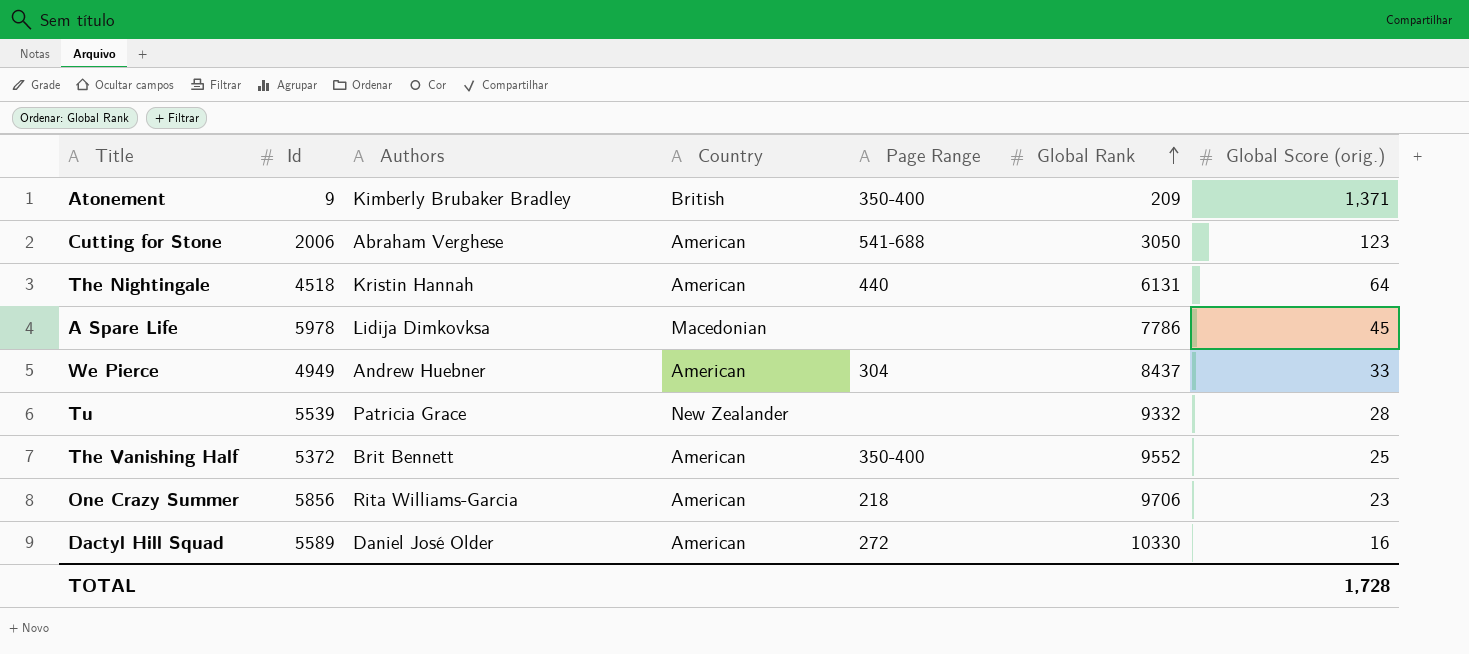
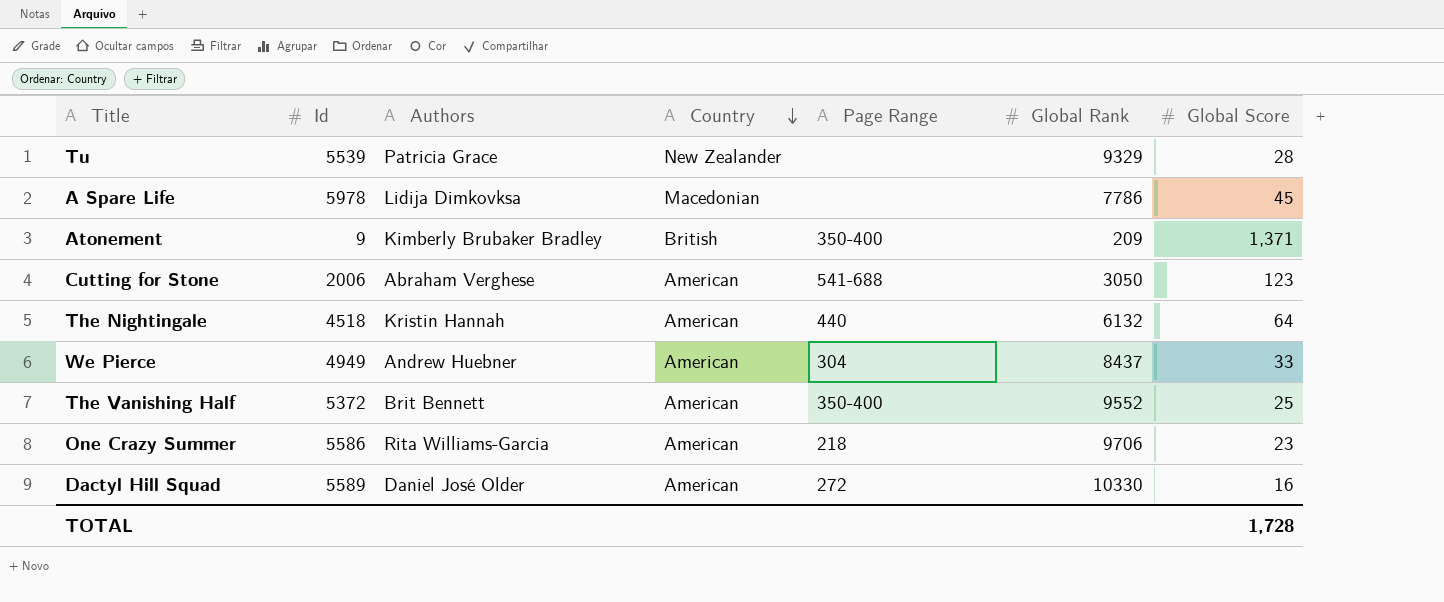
row order: Global Rank ascending -> Country descending
column name: Global Score (orig.) -> Global Score
Tu | Global Rank: 9332 -> 9329
The Nightingale | Global Rank: 6131 -> 6132
One Crazy Summer | Id: 5856 -> 5586

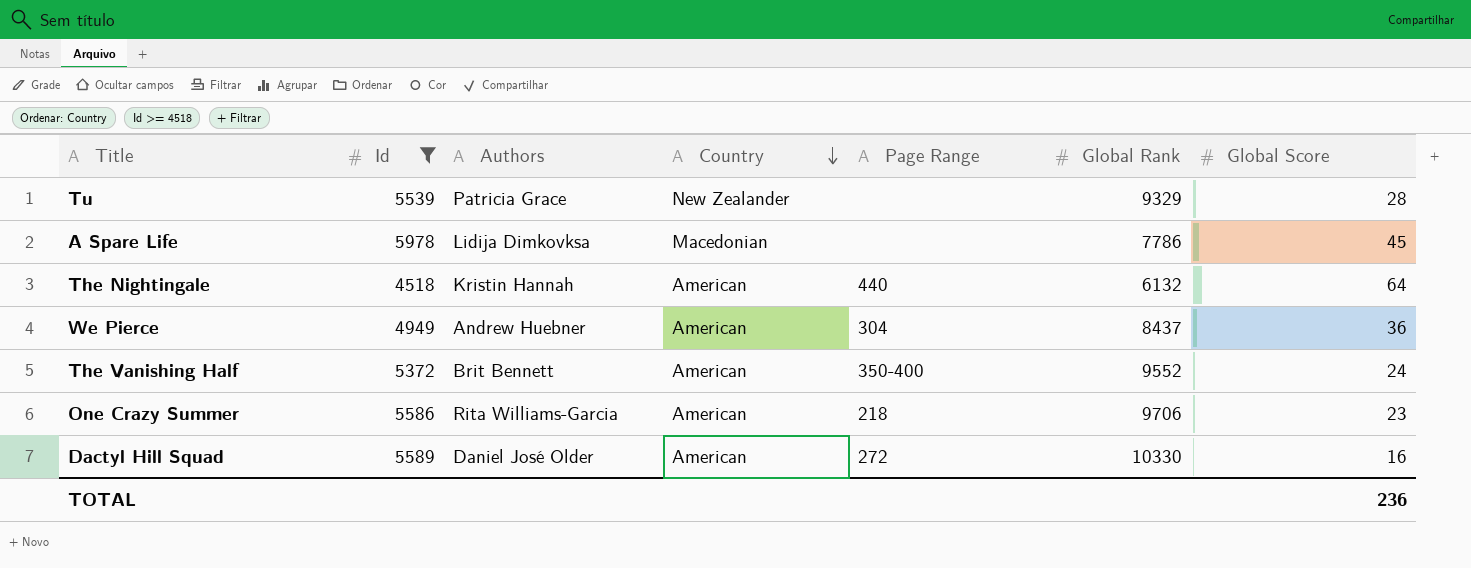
filter: none -> Id >= 4518
We Pierce | Global Score: 33 -> 36
The Vanishing Half | Global Score: 25 -> 24
TOTAL | Global Score: 1,728 -> 236

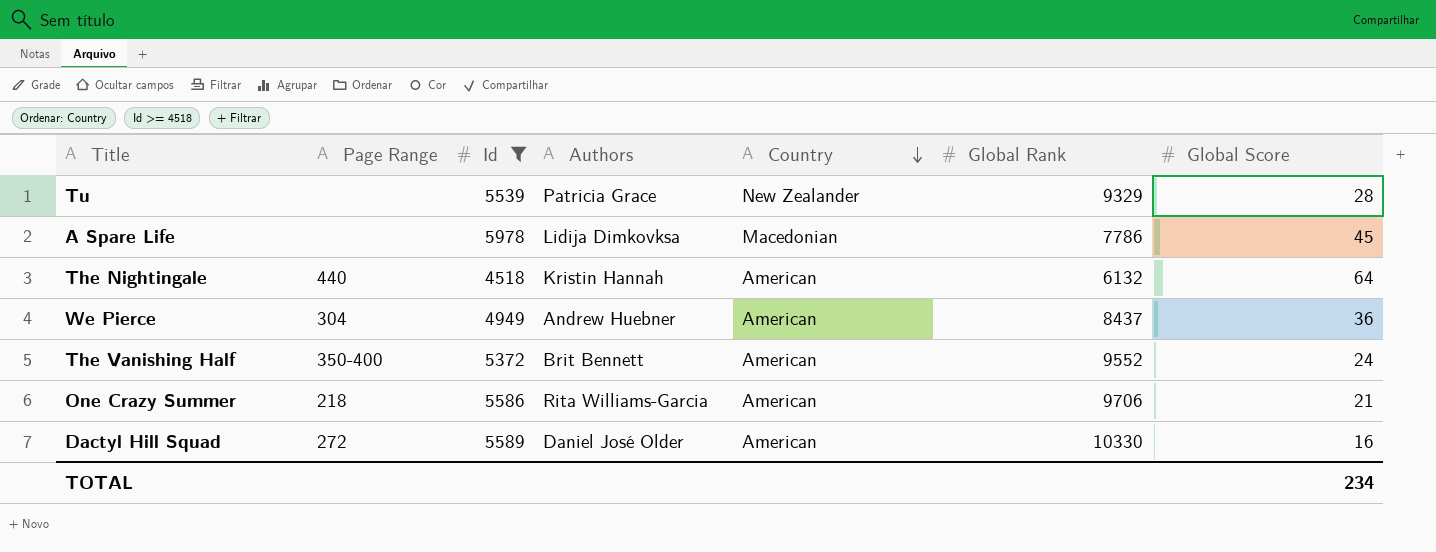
column Page Range | position: 5 -> 2
One Crazy Summer | Global Score: 23 -> 21
TOTAL | Global Score: 236 -> 234

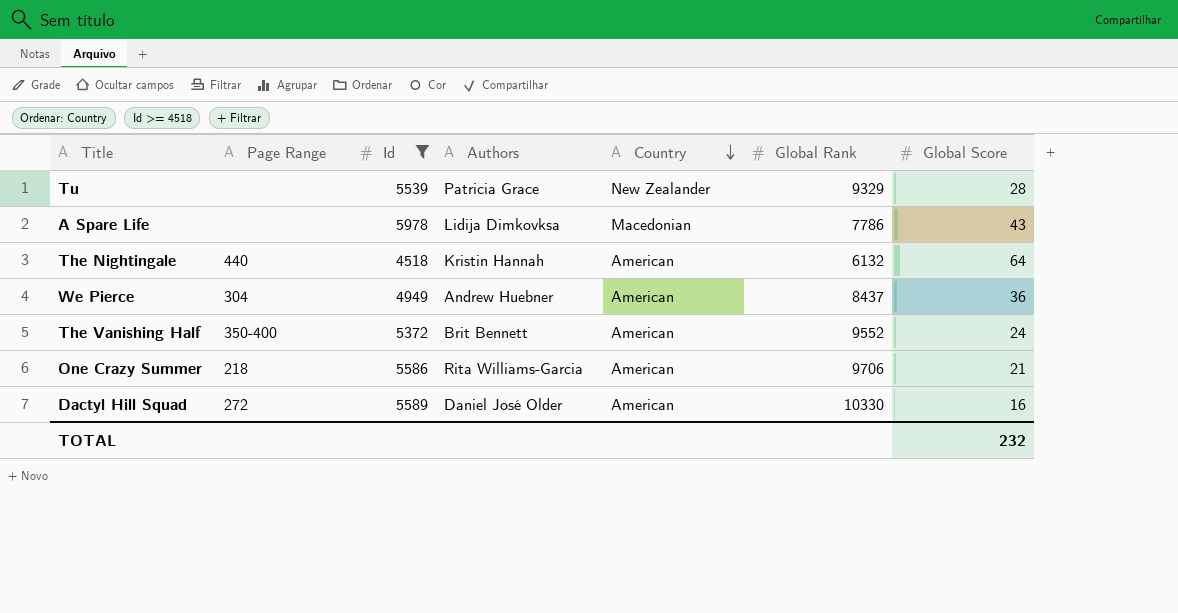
A Spare Life | Global Score: 45 -> 43
TOTAL | Global Score: 234 -> 232

